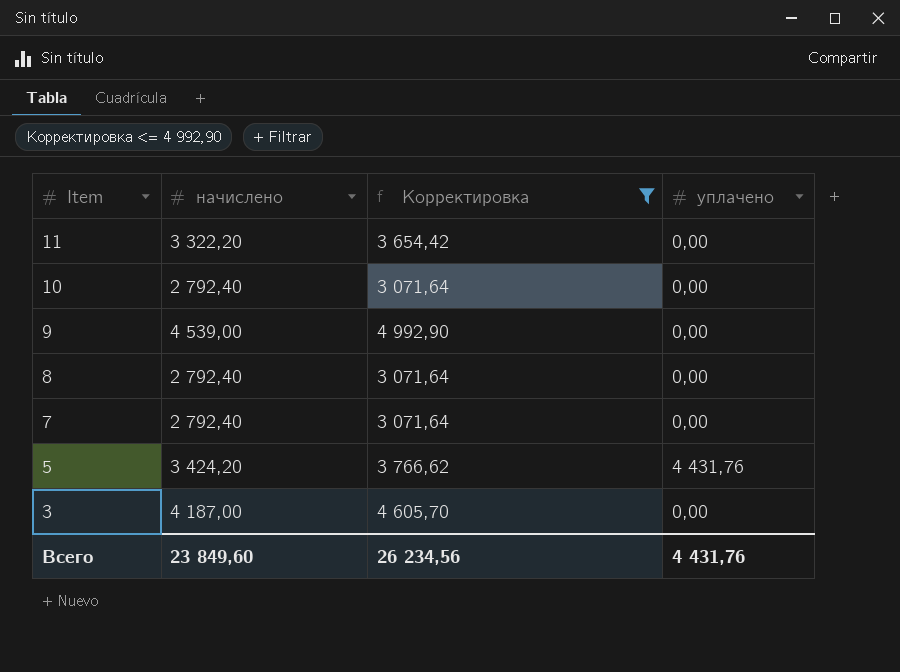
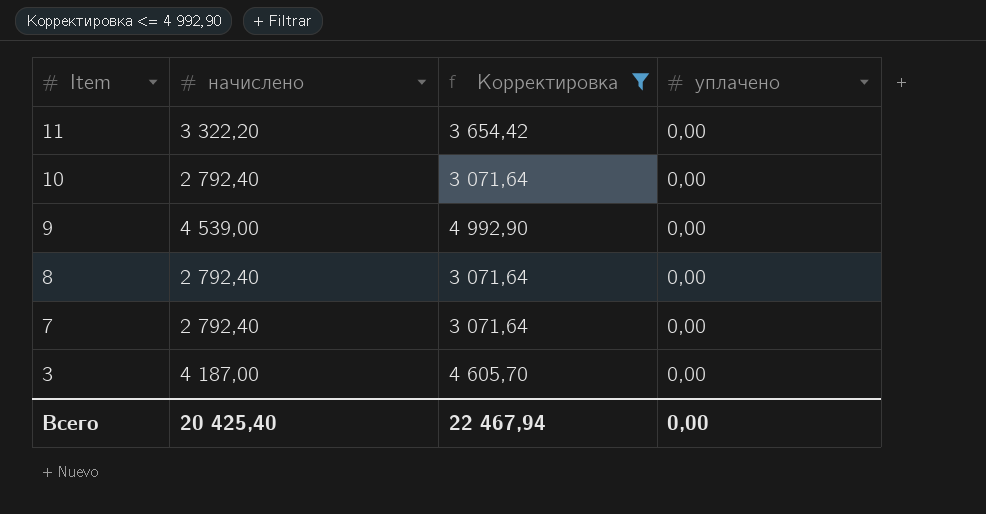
row 5: 3 424,20 | 3 766,62 | 4 431,76 -> none
Всего | начислено: 23 849,60 -> 20 425,40
Всего | Корректировка: 26 234,56 -> 22 467,94
Всего | уплачено: 4 431,76 -> 0,00

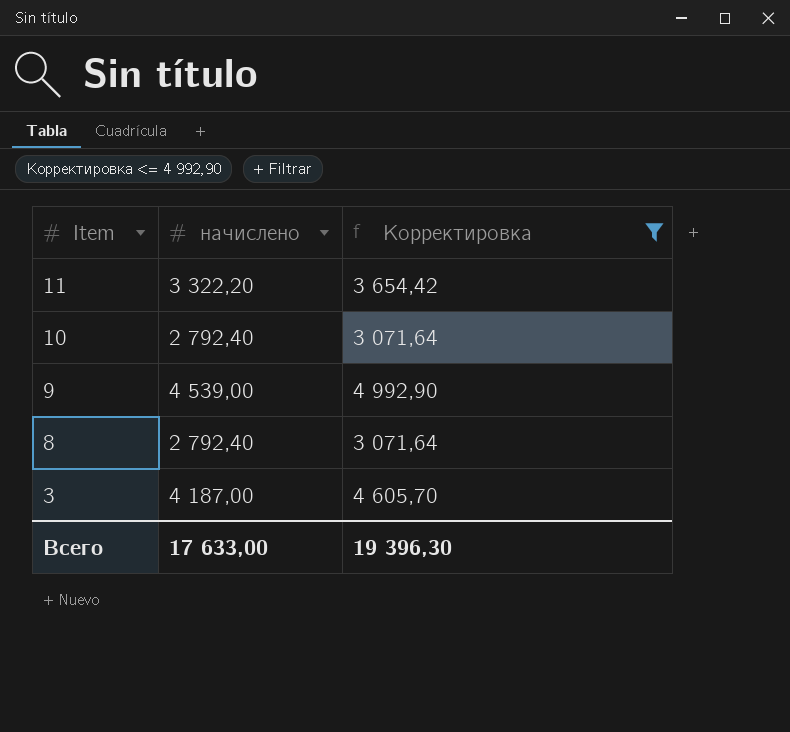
column уплачено | position: 4 -> none
row 7: 2 792,40 | 3 071,64 | 0,00 -> none
Всего | начислено: 20 425,40 -> 17 633,00
Всего | Корректировка: 22 467,94 -> 19 396,30

